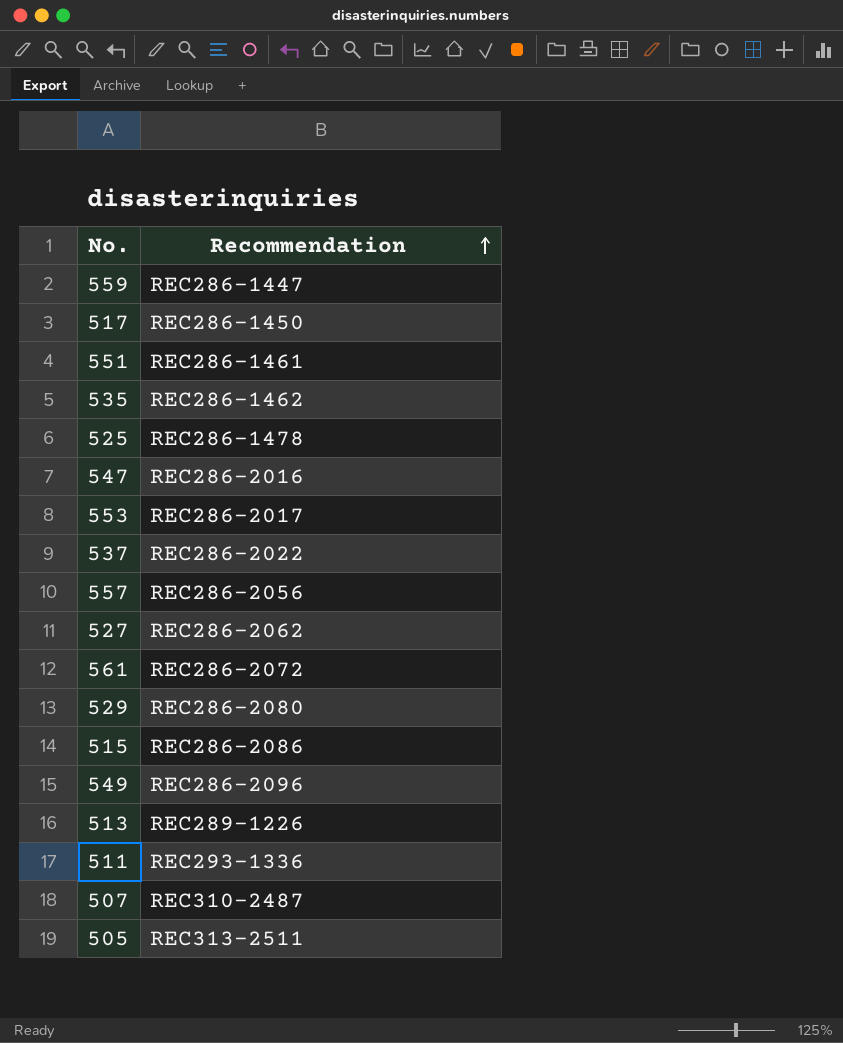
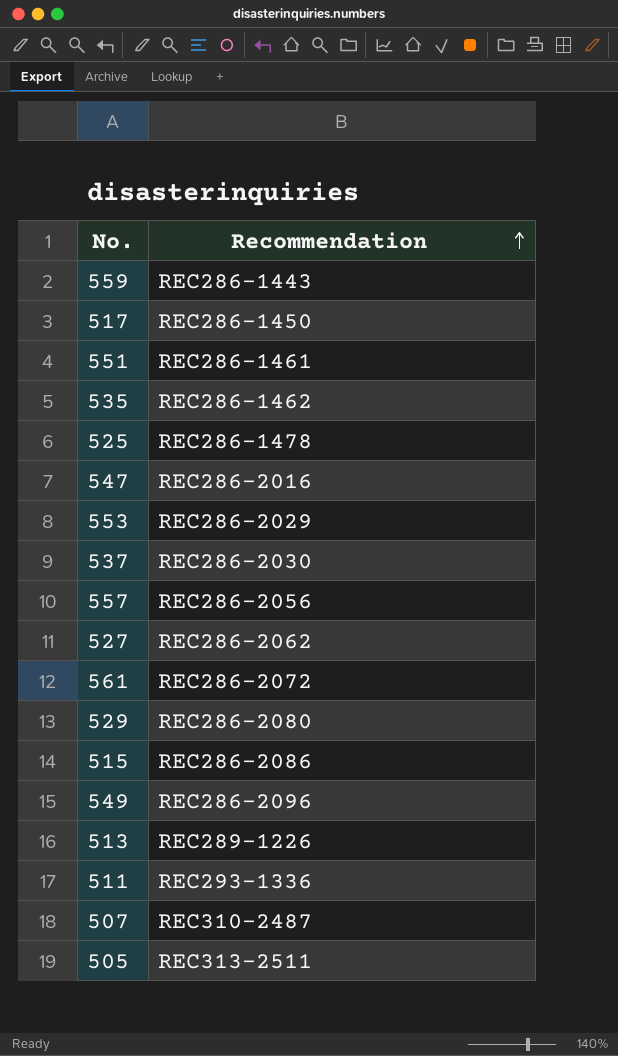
559 | Recommendation: REC286-1447 -> REC286-1443
553 | Recommendation: REC286-2017 -> REC286-2029
537 | Recommendation: REC286-2022 -> REC286-2030

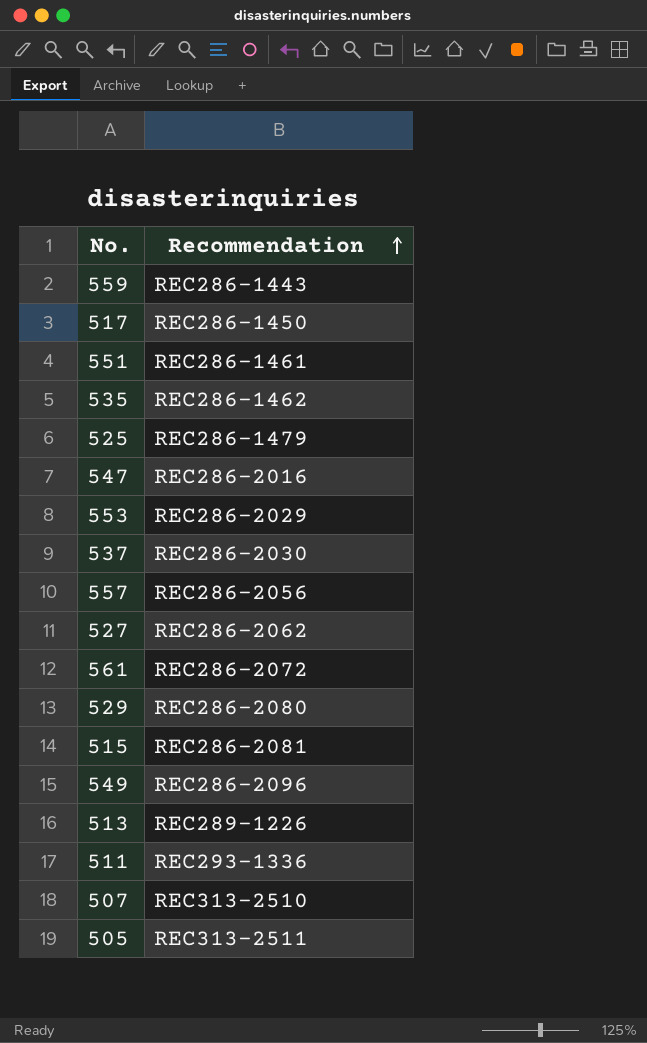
525 | Recommendation: REC286-1478 -> REC286-1479
515 | Recommendation: REC286-2086 -> REC286-2081
507 | Recommendation: REC310-2487 -> REC313-2510

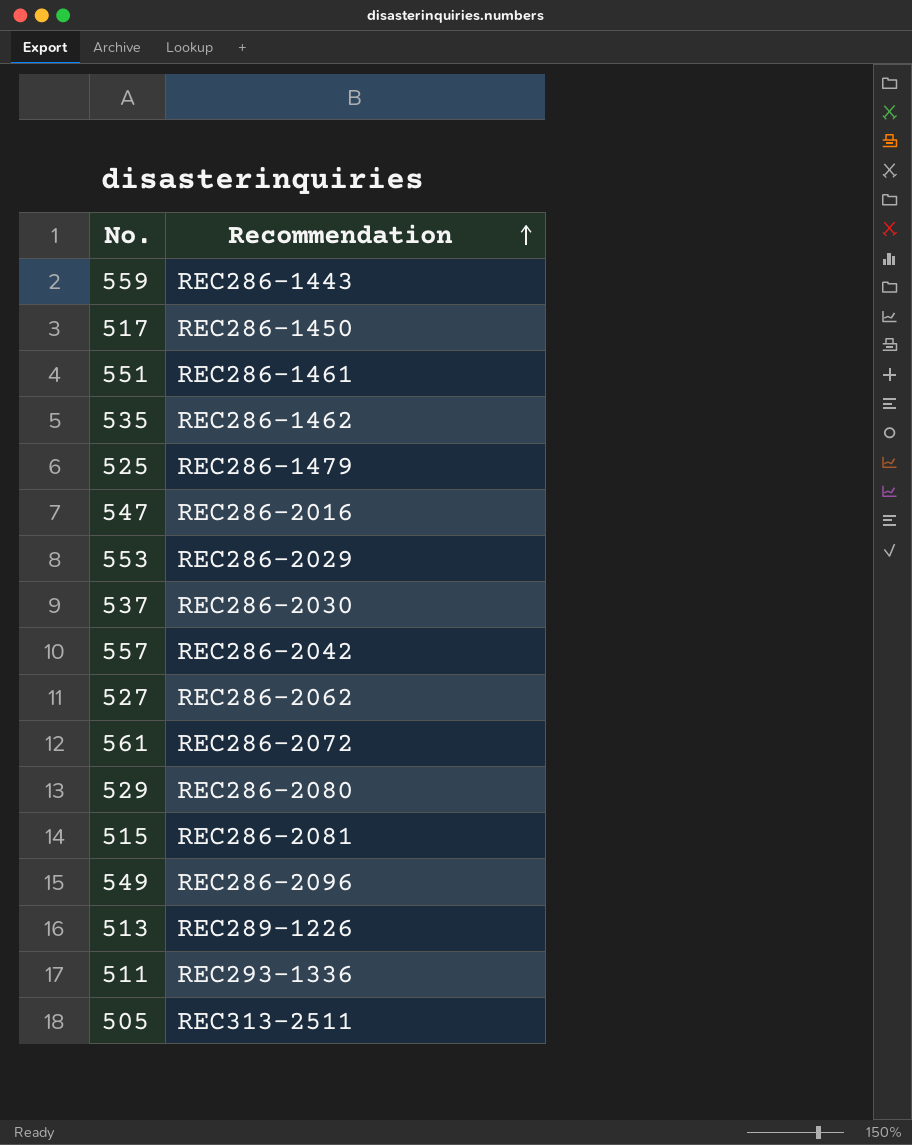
row 507: REC313-2510 -> none
557 | Recommendation: REC286-2056 -> REC286-2042

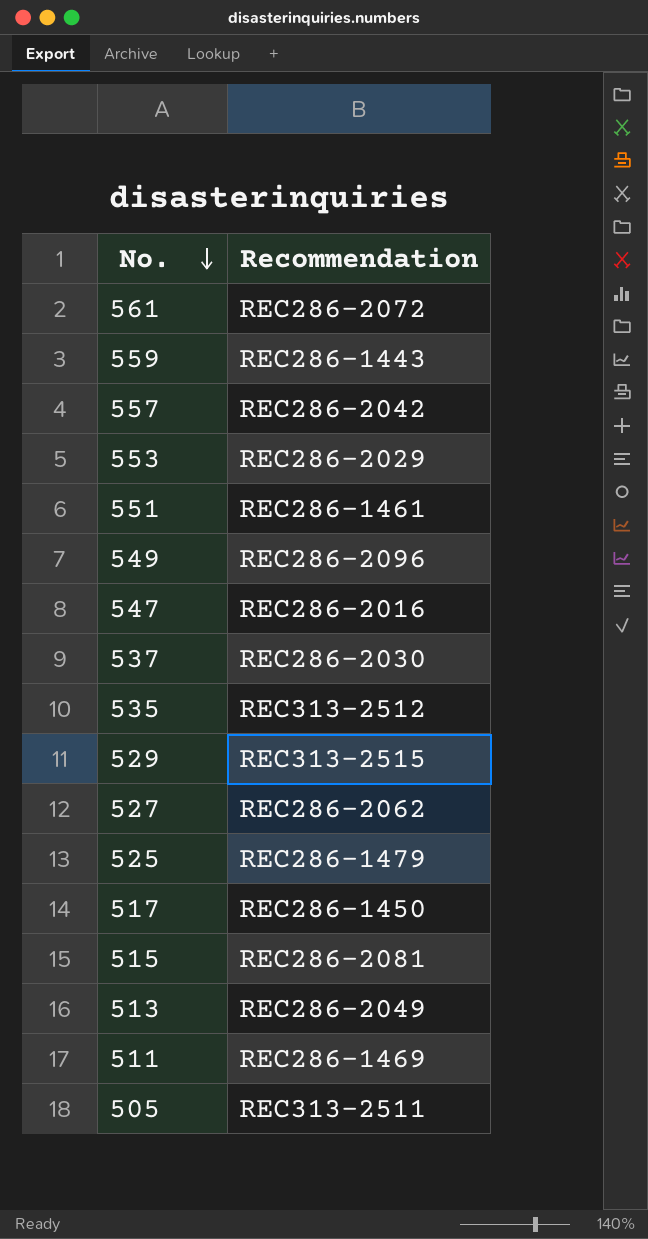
row order: Recommendation ascending -> No. descending
535 | Recommendation: REC286-1462 -> REC313-2512
529 | Recommendation: REC286-2080 -> REC313-2515
513 | Recommendation: REC289-1226 -> REC286-2049
511 | Recommendation: REC293-1336 -> REC286-1469

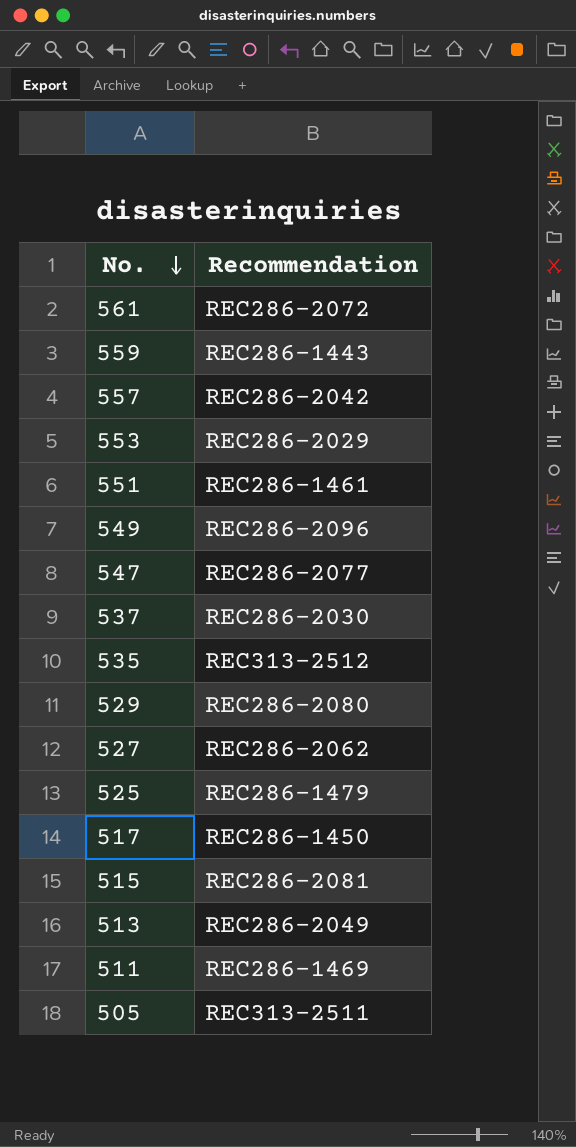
547 | Recommendation: REC286-2016 -> REC286-2077
529 | Recommendation: REC313-2515 -> REC286-2080

